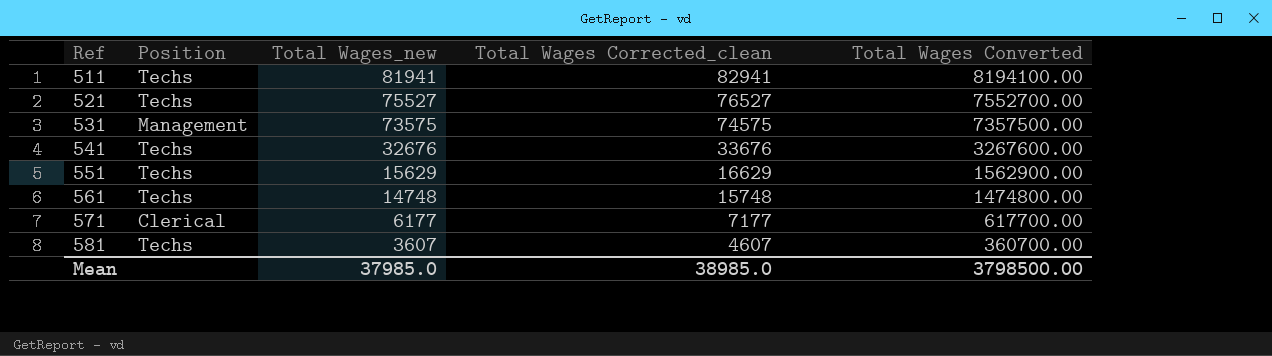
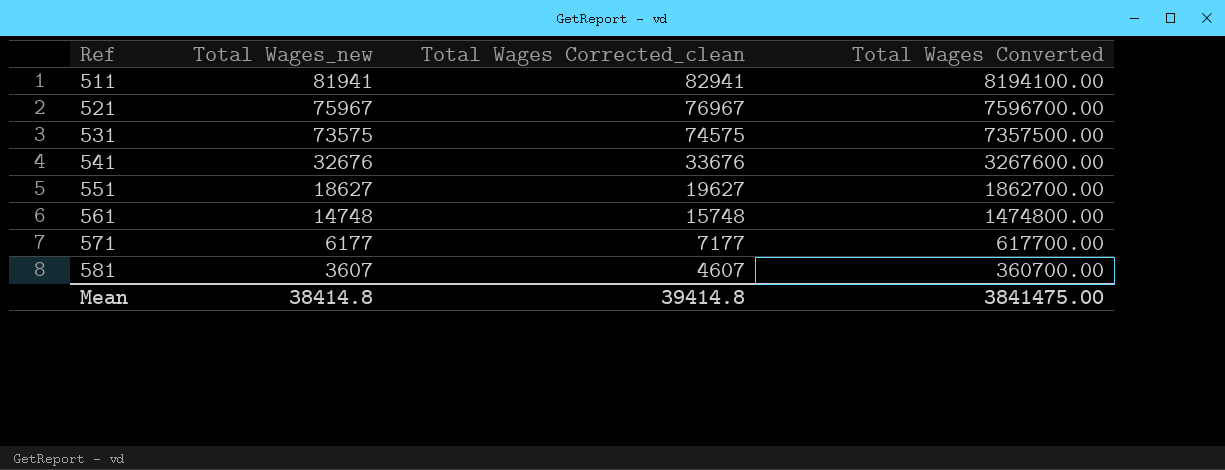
column Position | position: 2 -> none
521 | Total Wages_new: 75527 -> 75967
521 | Total Wages Corrected_clean: 76527 -> 76967
521 | Total Wages Converted: 7552700.00 -> 7596700.00
551 | Total Wages_new: 15629 -> 18627
551 | Total Wages Corrected_clean: 16629 -> 19627
551 | Total Wages Converted: 1562900.00 -> 1862700.00
Mean | Total Wages_new: 37985.0 -> 38414.8
Mean | Total Wages Corrected_clean: 38985.0 -> 39414.8
Mean | Total Wages Converted: 3798500.00 -> 3841475.00

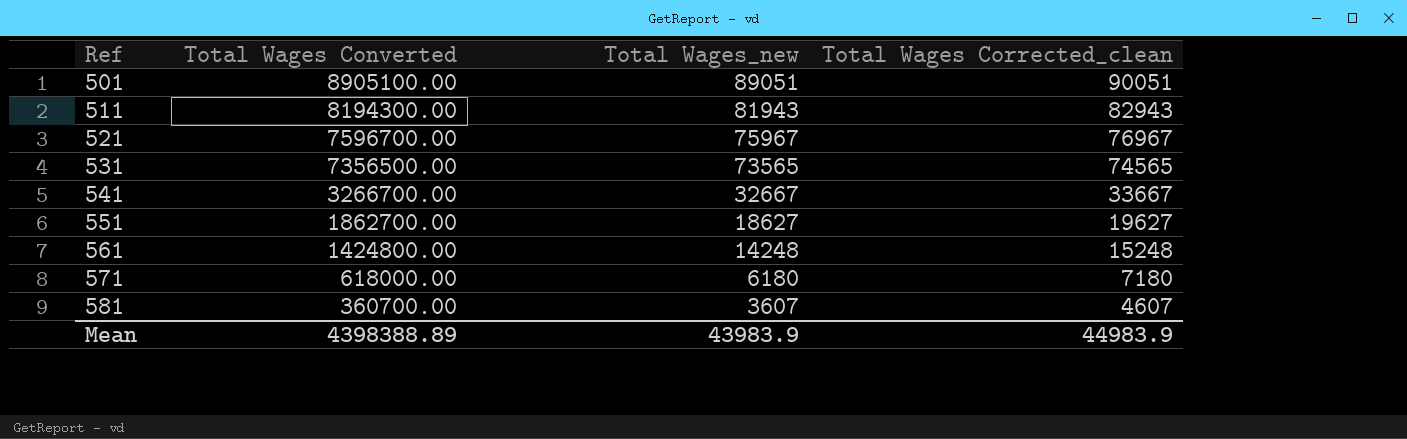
column Total Wages Converted | position: 4 -> 2
row 501: none -> 8905100.00 | 89051 | 90051
511 | Total Wages Converted: 8194100.00 -> 8194300.00
511 | Total Wages_new: 81941 -> 81943
511 | Total Wages Corrected_clean: 82941 -> 82943
531 | Total Wages Converted: 7357500.00 -> 7356500.00
531 | Total Wages_new: 73575 -> 73565
531 | Total Wages Corrected_clean: 74575 -> 74565
541 | Total Wages Converted: 3267600.00 -> 3266700.00
541 | Total Wages_new: 32676 -> 32667
541 | Total Wages Corrected_clean: 33676 -> 33667
561 | Total Wages Converted: 1474800.00 -> 1424800.00
561 | Total Wages_new: 14748 -> 14248
561 | Total Wages Corrected_clean: 15748 -> 15248
571 | Total Wages Converted: 617700.00 -> 618000.00
571 | Total Wages_new: 6177 -> 6180
571 | Total Wages Corrected_clean: 7177 -> 7180
Mean | Total Wages Converted: 3841475.00 -> 4398388.89
Mean | Total Wages_new: 38414.8 -> 43983.9
Mean | Total Wages Corrected_clean: 39414.8 -> 44983.9

